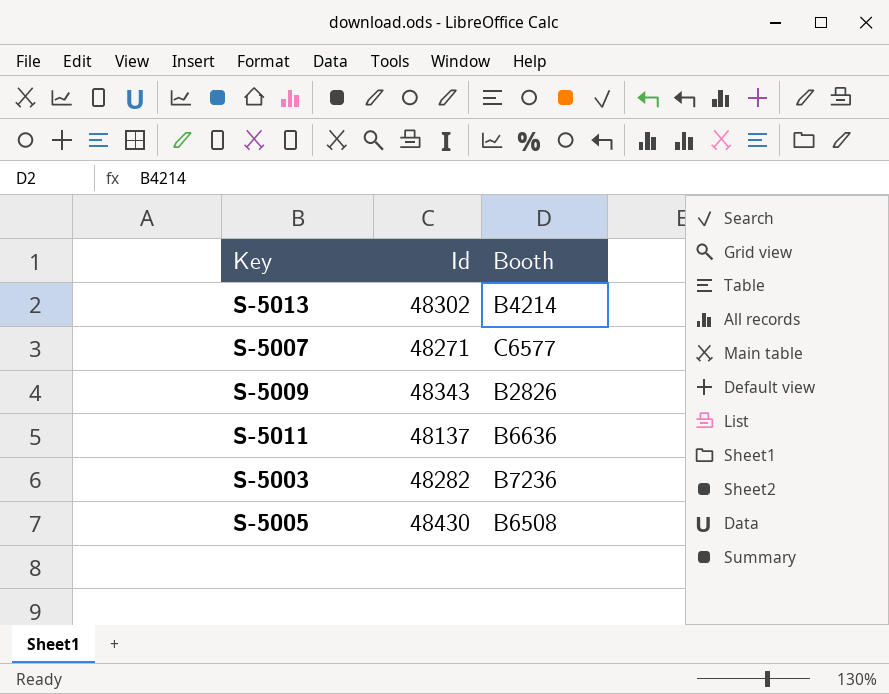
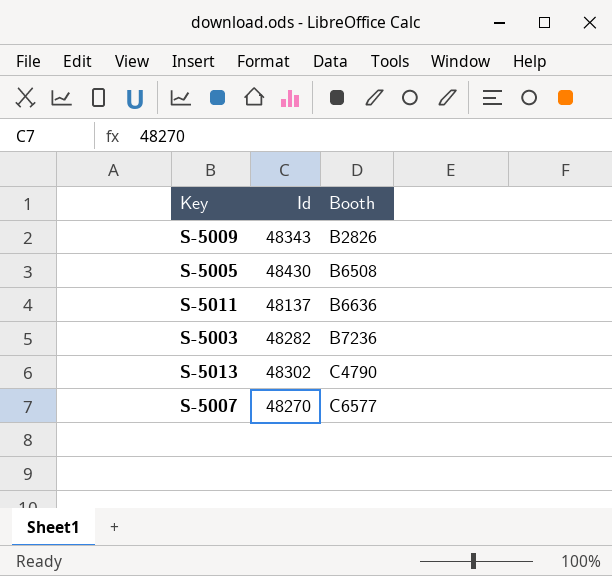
row order: none -> Booth ascending
S-5013 | Booth: B4214 -> C4790
S-5007 | Id: 48271 -> 48270

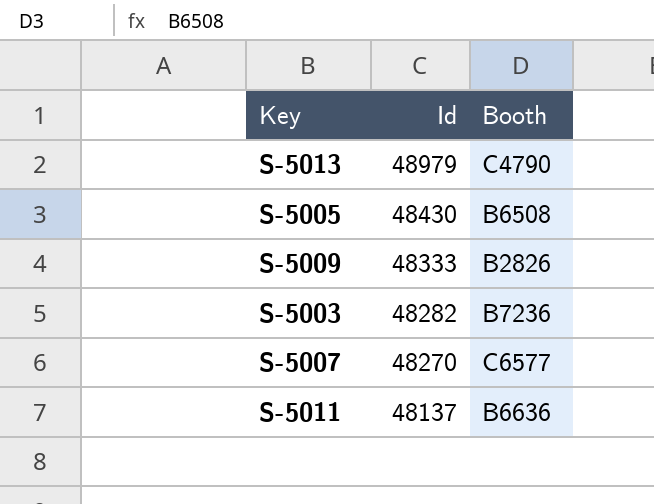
row order: Booth ascending -> Id descending
S-5013 | Id: 48302 -> 48979
S-5009 | Id: 48343 -> 48333

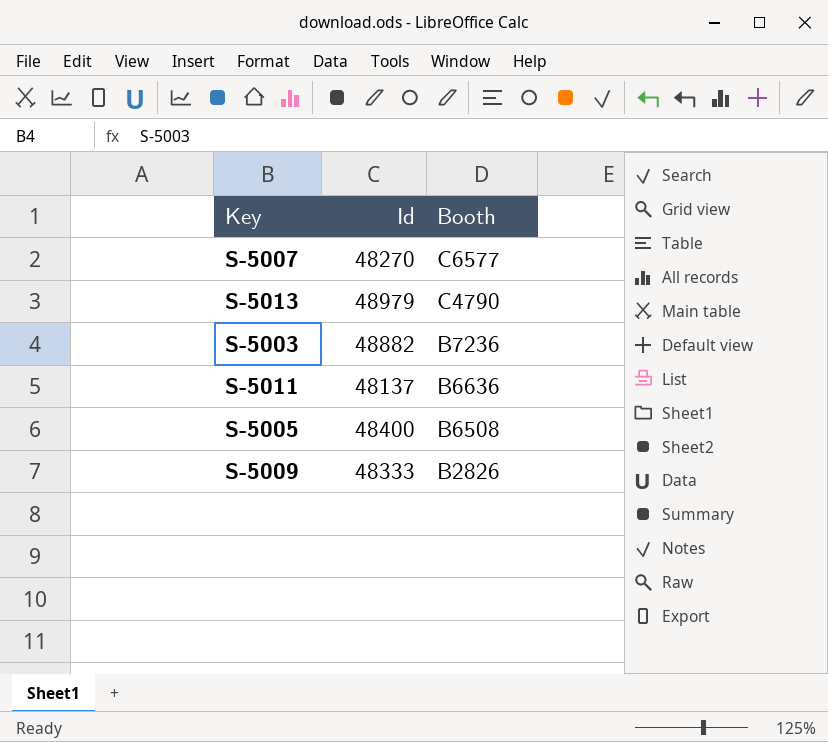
row order: Id descending -> Booth descending
S-5003 | Id: 48282 -> 48882
S-5005 | Id: 48430 -> 48400

